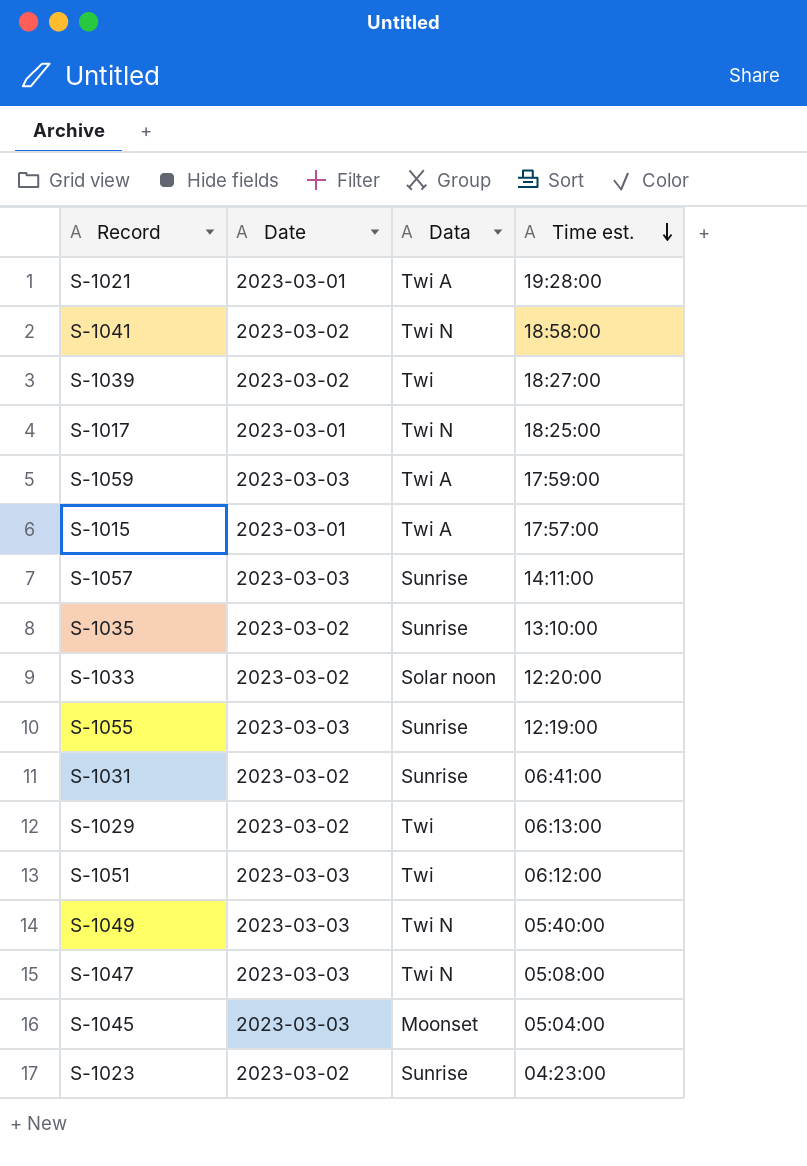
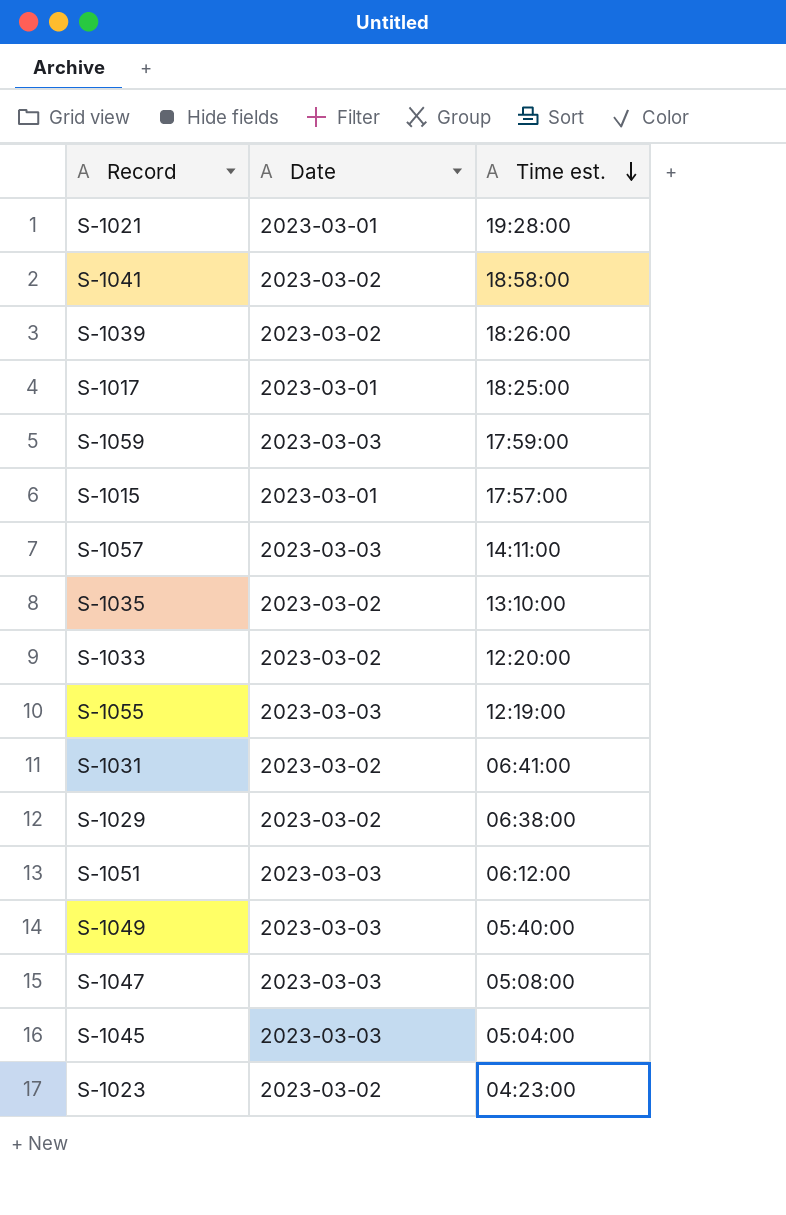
column Data | position: 3 -> none
S-1039 | Time est.: 18:27:00 -> 18:26:00
S-1029 | Time est.: 06:13:00 -> 06:38:00

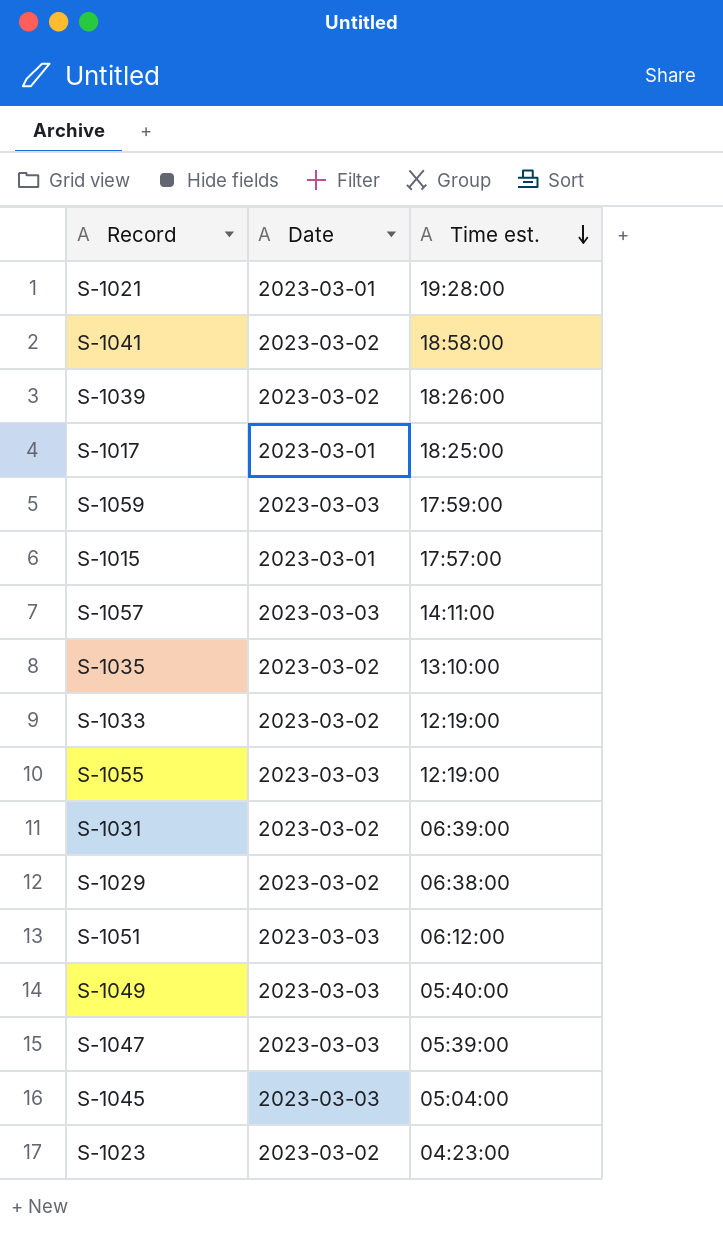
S-1033 | Time est.: 12:20:00 -> 12:19:00
S-1031 | Time est.: 06:41:00 -> 06:39:00
S-1047 | Time est.: 05:08:00 -> 05:39:00

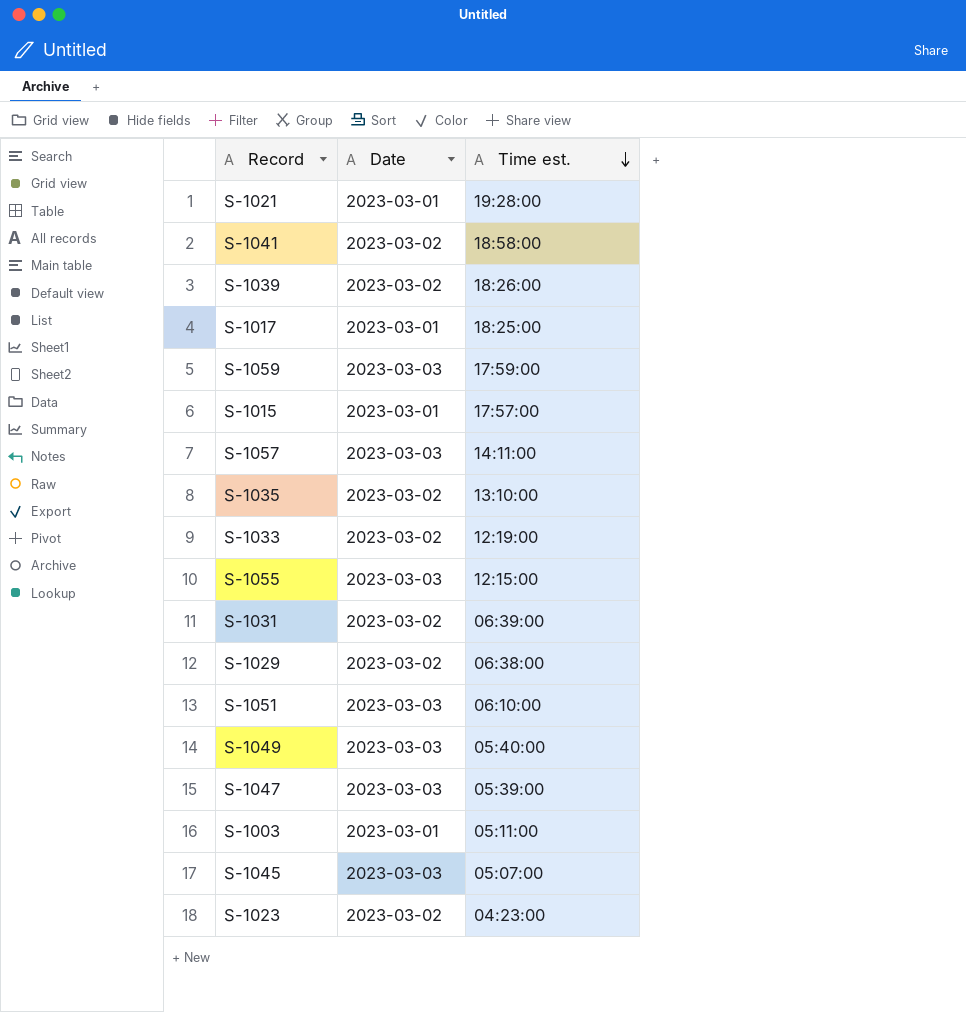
S-1055 | Time est.: 12:19:00 -> 12:15:00
S-1051 | Time est.: 06:12:00 -> 06:10:00
row S-1003: none -> 2023-03-01 | 05:11:00
S-1045 | Time est.: 05:04:00 -> 05:07:00

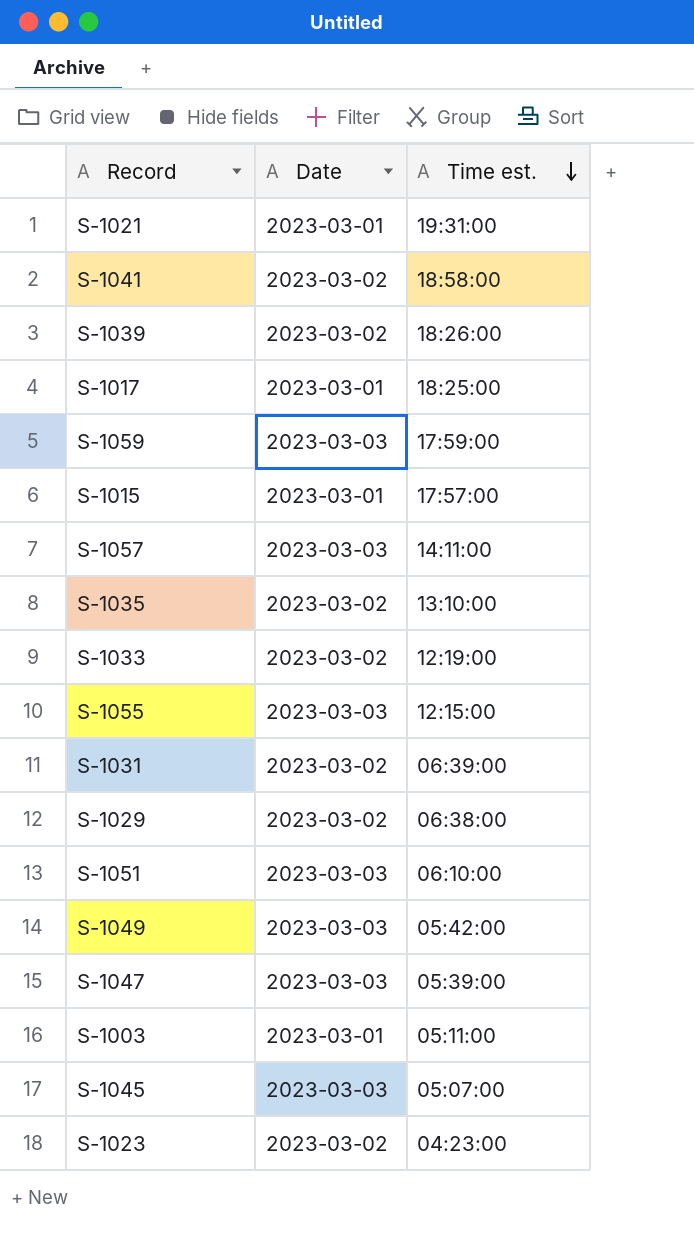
S-1021 | Time est.: 19:28:00 -> 19:31:00
S-1049 | Time est.: 05:40:00 -> 05:42:00

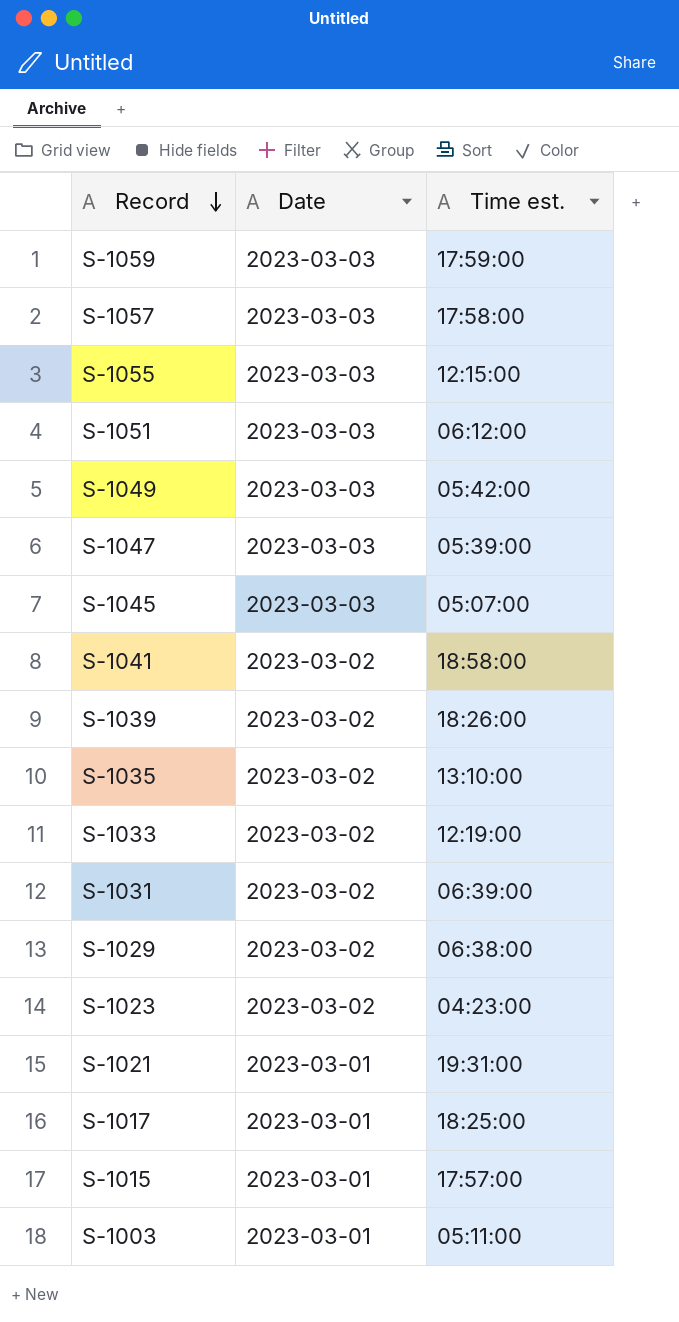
row order: Time est. descending -> Record descending
S-1057 | Time est.: 14:11:00 -> 17:58:00
S-1051 | Time est.: 06:10:00 -> 06:12:00

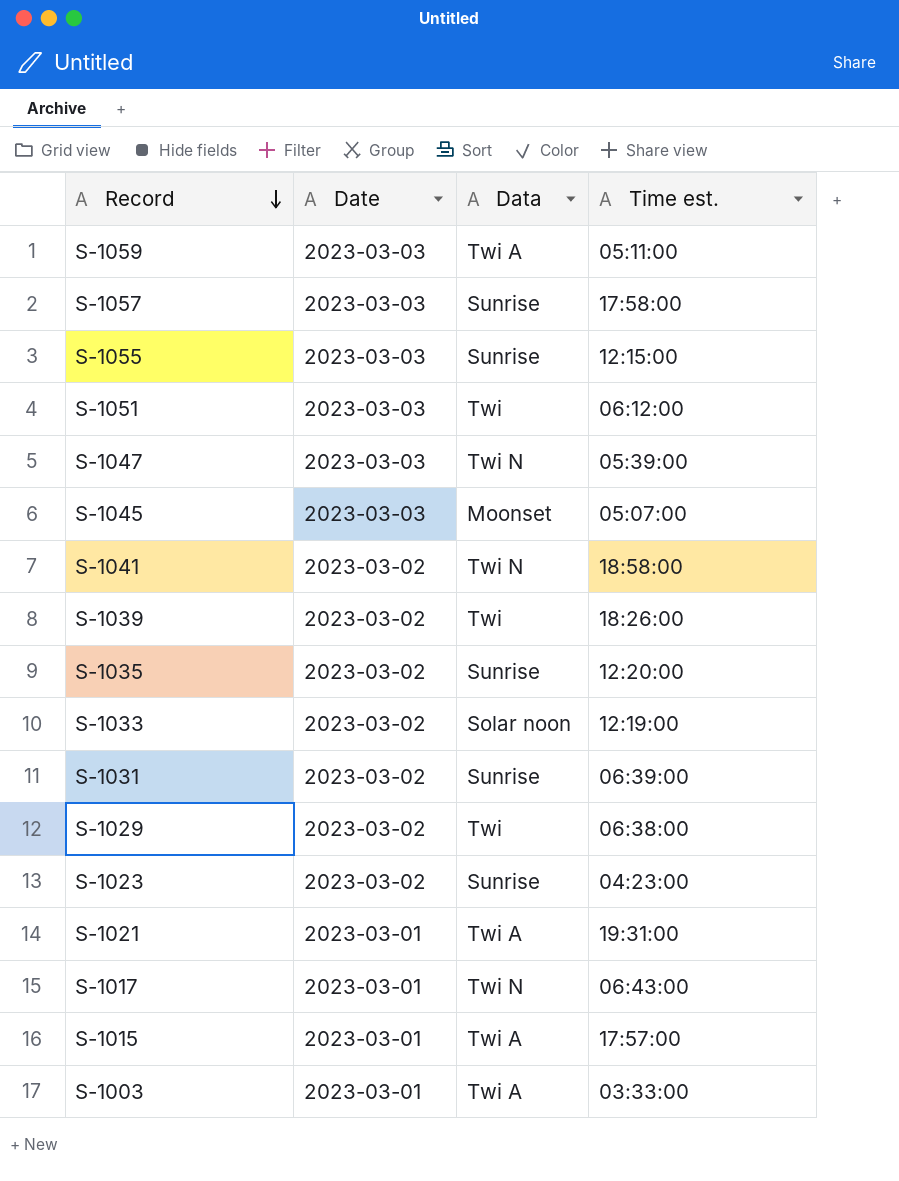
column Data | position: none -> 3
row S-1049: 2023-03-03 | 05:42:00 -> none
S-1059 | Time est.: 17:59:00 -> 05:11:00
S-1035 | Time est.: 13:10:00 -> 12:20:00
S-1017 | Time est.: 18:25:00 -> 06:43:00
S-1003 | Time est.: 05:11:00 -> 03:33:00

